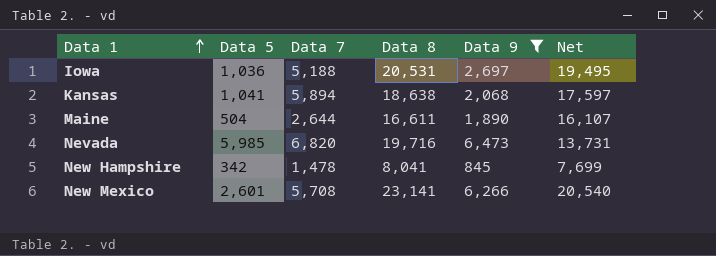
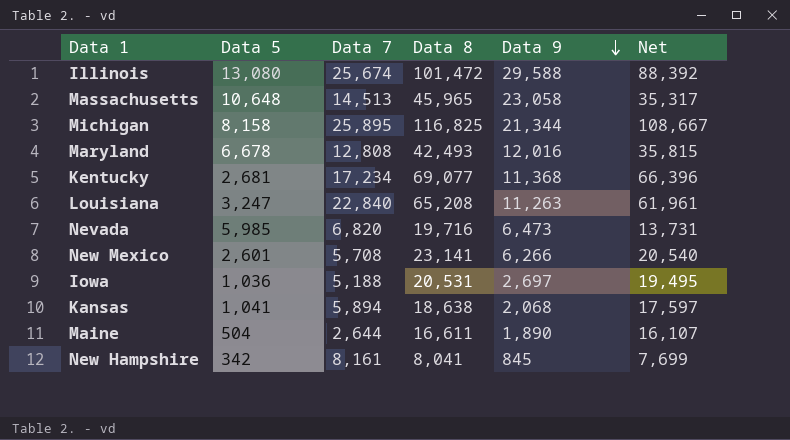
filter: Data 9 <= 6,473 -> none
row order: Data 1 ascending -> Data 9 descending
New Hampshire | Data 7: 1,478 -> 8,161

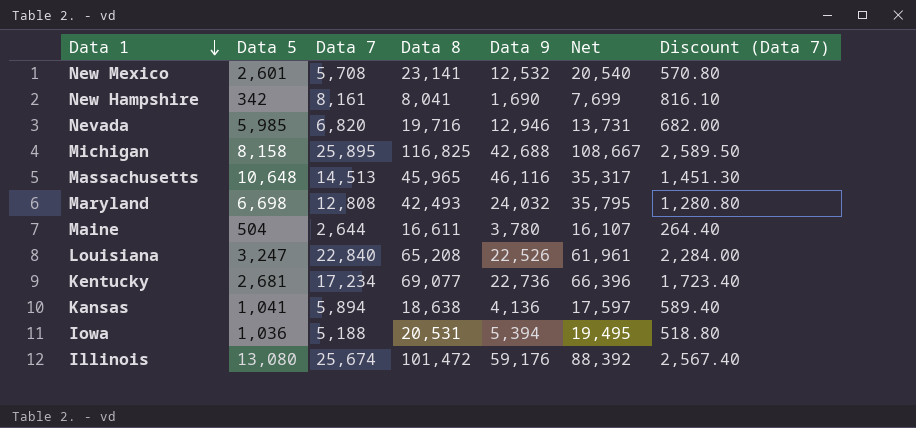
row order: Data 9 descending -> Data 1 descending
column Discount (Data 7) | formula: none -> [Data 7] * 0.1
New Mexico | Data 9: 6,266 -> 12,532
New Hampshire | Data 9: 845 -> 1,690
Nevada | Data 9: 6,473 -> 12,946
Michigan | Data 9: 21,344 -> 42,688
Massachusetts | Data 9: 23,058 -> 46,116
Maryland | Data 5: 6,678 -> 6,698
Maryland | Data 9: 12,016 -> 24,032
Maryland | Net: 35,815 -> 35,795
Maine | Data 9: 1,890 -> 3,780
Louisiana | Data 9: 11,263 -> 22,526
Kentucky | Data 9: 11,368 -> 22,736
Kansas | Data 9: 2,068 -> 4,136
Iowa | Data 9: 2,697 -> 5,394
Illinois | Data 9: 29,588 -> 59,176

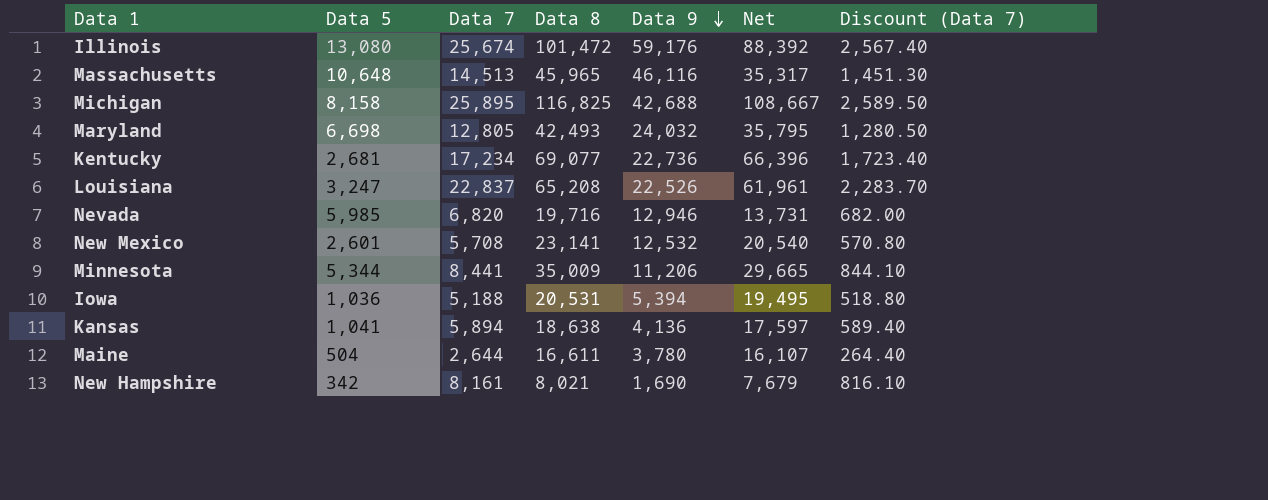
row order: Data 1 descending -> Data 9 descending
Maryland | Data 7: 12,808 -> 12,805
Maryland | Discount (Data 7): 1,280.80 -> 1,280.50
Louisiana | Data 7: 22,840 -> 22,837
Louisiana | Discount (Data 7): 2,284.00 -> 2,283.70
row Minnesota: none -> 5,344 | 8,441 | 35,009 | 11,206 | 29,665 | 844.10
New Hampshire | Data 8: 8,041 -> 8,021
New Hampshire | Net: 7,699 -> 7,679

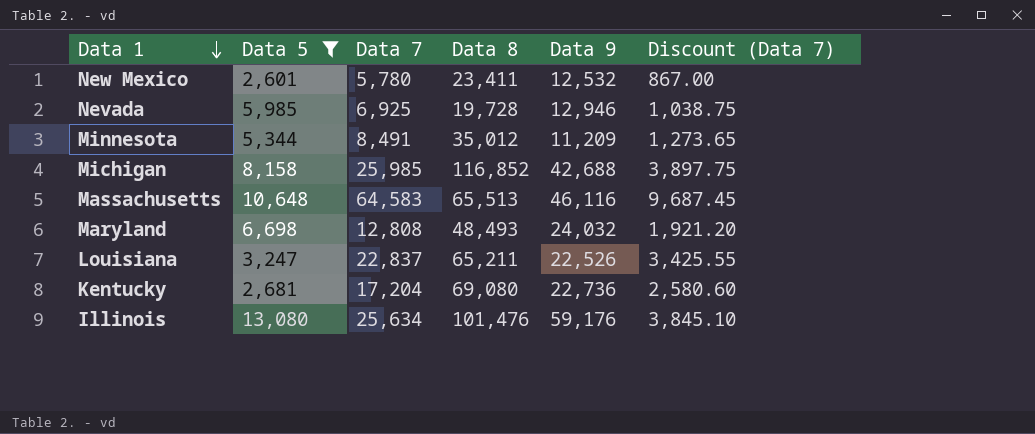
filter: none -> Data 5 >= 2,601
row order: Data 9 descending -> Data 1 descending
column Net | formula: [Data 8] - [Data 5] -> none
column Discount (Data 7) | formula: [Data 7] * 0.1 -> [Data 7] * 0.15
New Mexico | Data 7: 5,708 -> 5,780
New Mexico | Data 8: 23,141 -> 23,411
Nevada | Data 7: 6,820 -> 6,925
Nevada | Data 8: 19,716 -> 19,728
Minnesota | Data 7: 8,441 -> 8,491
Minnesota | Data 8: 35,009 -> 35,012
Minnesota | Data 9: 11,206 -> 11,209
Michigan | Data 7: 25,895 -> 25,985
Michigan | Data 8: 116,825 -> 116,852
Massachusetts | Data 7: 14,513 -> 64,583
Massachusetts | Data 8: 45,965 -> 65,513
Maryland | Data 7: 12,805 -> 12,808
Maryland | Data 8: 42,493 -> 48,493
Louisiana | Data 8: 65,208 -> 65,211
Kentucky | Data 7: 17,234 -> 17,204
Kentucky | Data 8: 69,077 -> 69,080
Illinois | Data 7: 25,674 -> 25,634
Illinois | Data 8: 101,472 -> 101,476

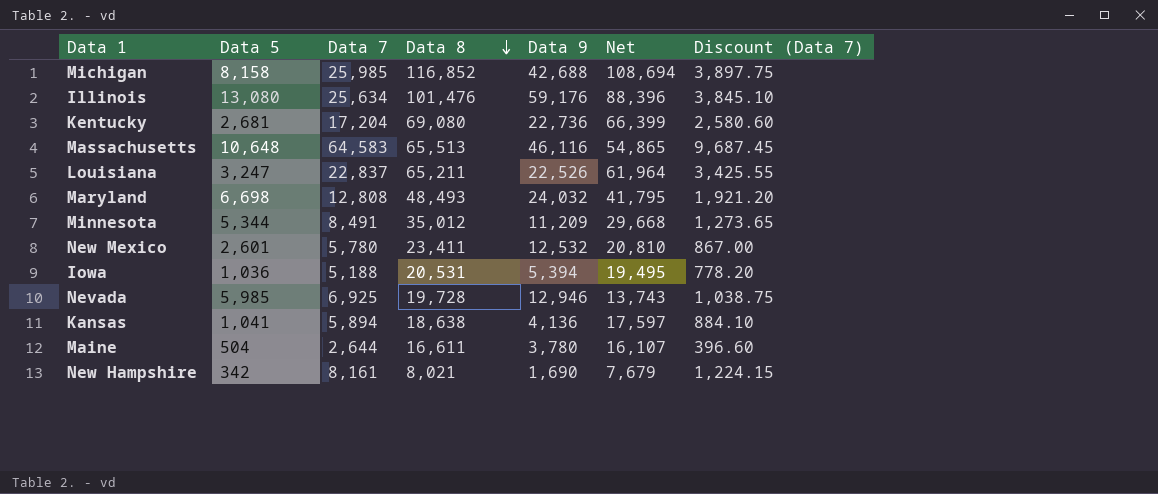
filter: Data 5 >= 2,601 -> none
row order: Data 1 descending -> Data 8 descending
column Net | formula: none -> [Data 8] - [Data 5]

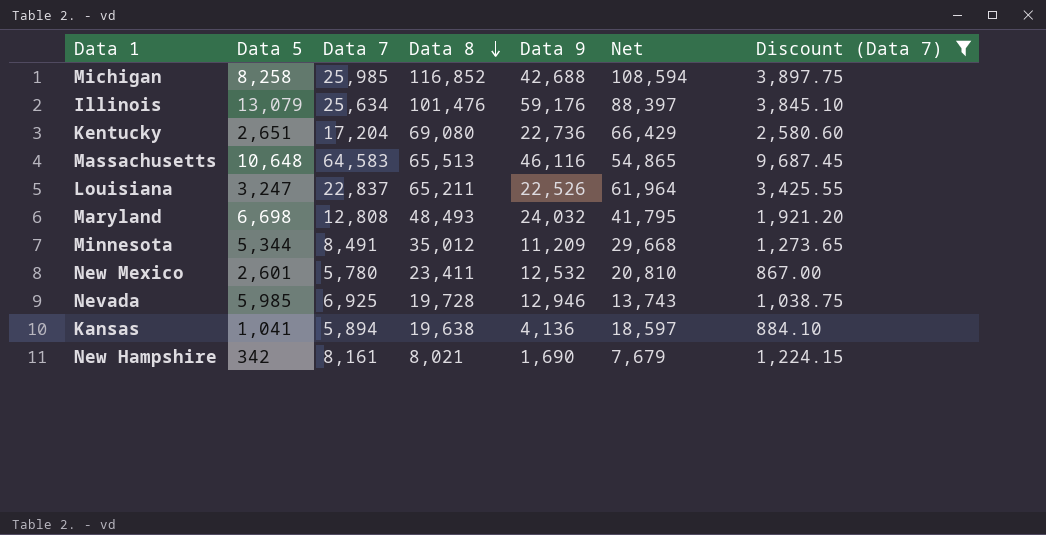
filter: none -> Discount (Data 7) >= 867.00
Michigan | Data 5: 8,158 -> 8,258
Michigan | Net: 108,694 -> 108,594
Illinois | Data 5: 13,080 -> 13,079
Illinois | Net: 88,396 -> 88,397
Kentucky | Data 5: 2,681 -> 2,651
Kentucky | Net: 66,399 -> 66,429
Kansas | Data 8: 18,638 -> 19,638
Kansas | Net: 17,597 -> 18,597

